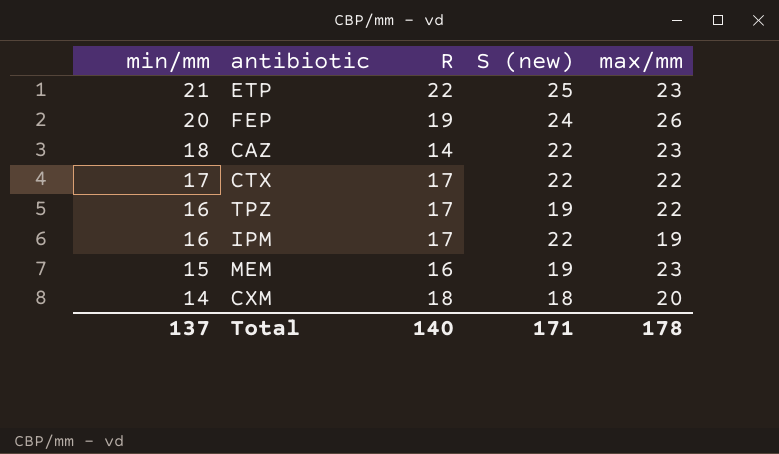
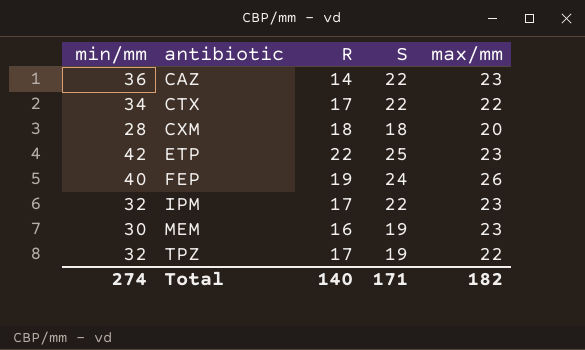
row order: min/mm descending -> antibiotic ascending
column name: S (new) -> S
CAZ | min/mm: 18 -> 36
CTX | min/mm: 17 -> 34
CXM | min/mm: 14 -> 28
ETP | min/mm: 21 -> 42
FEP | min/mm: 20 -> 40
IPM | min/mm: 16 -> 32
IPM | max/mm: 19 -> 23
MEM | min/mm: 15 -> 30
TPZ | min/mm: 16 -> 32
Total | min/mm: 137 -> 274
Total | max/mm: 178 -> 182

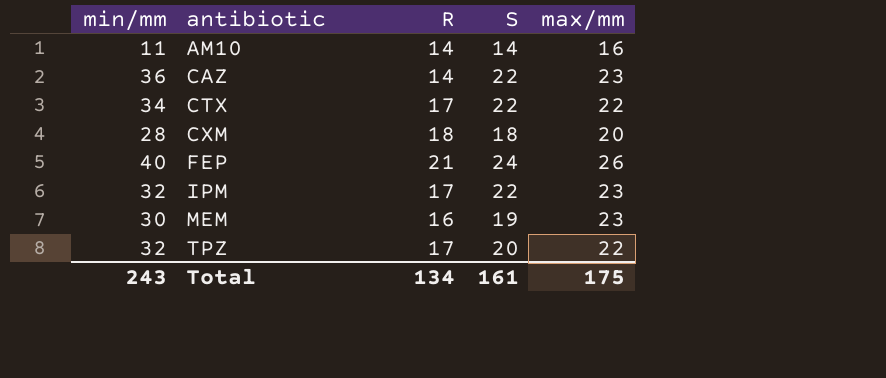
row ETP: 42 | 22 | 25 | 23 -> none
row AM10: none -> 11 | 14 | 14 | 16
FEP | R: 19 -> 21
TPZ | S: 19 -> 20
Total | min/mm: 274 -> 243
Total | R: 140 -> 134
Total | S: 171 -> 161
Total | max/mm: 182 -> 175

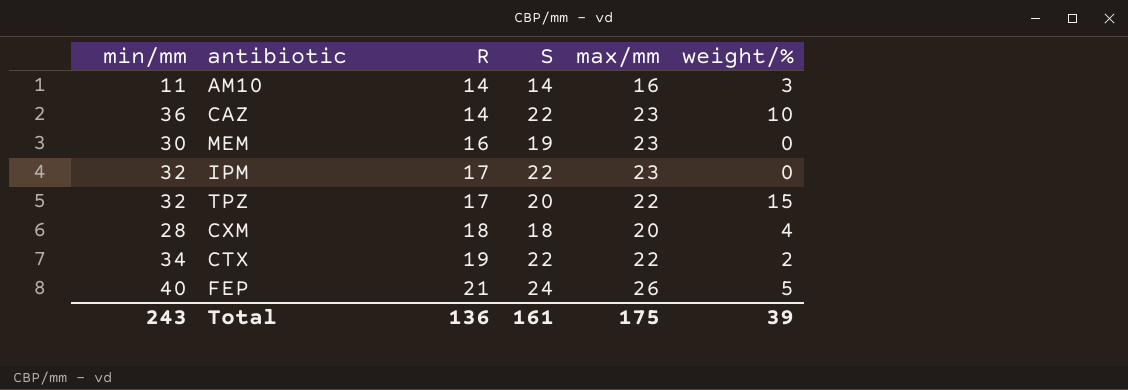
row order: antibiotic ascending -> R ascending
column weight/% | position: none -> 6
CTX | R: 17 -> 19
Total | R: 134 -> 136

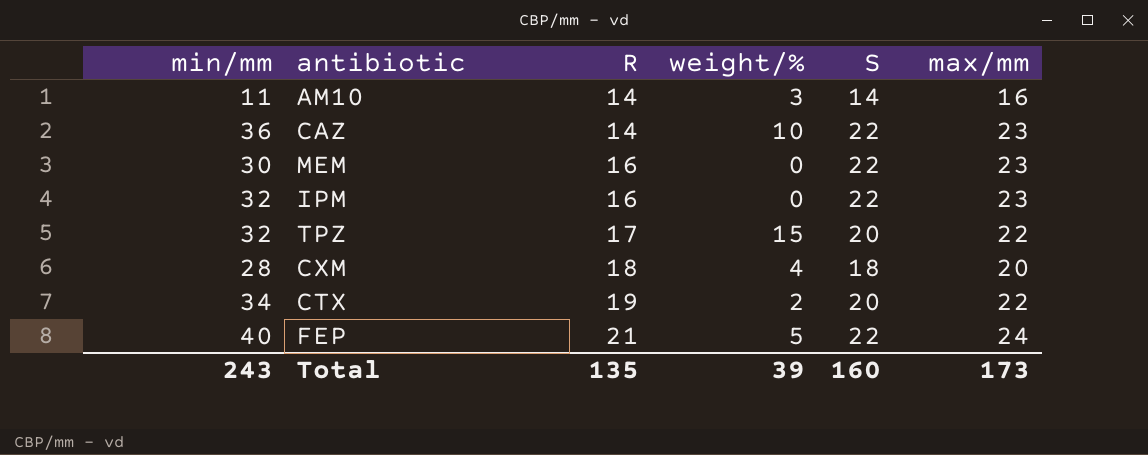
column weight/% | position: 6 -> 4
MEM | S: 19 -> 22
IPM | R: 17 -> 16
CTX | S: 22 -> 20
FEP | S: 24 -> 22
FEP | max/mm: 26 -> 24
Total | R: 136 -> 135
Total | S: 161 -> 160
Total | max/mm: 175 -> 173

